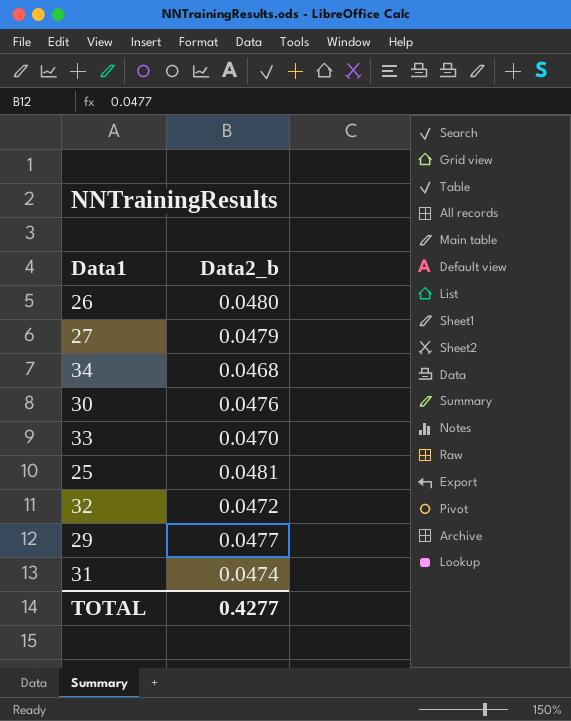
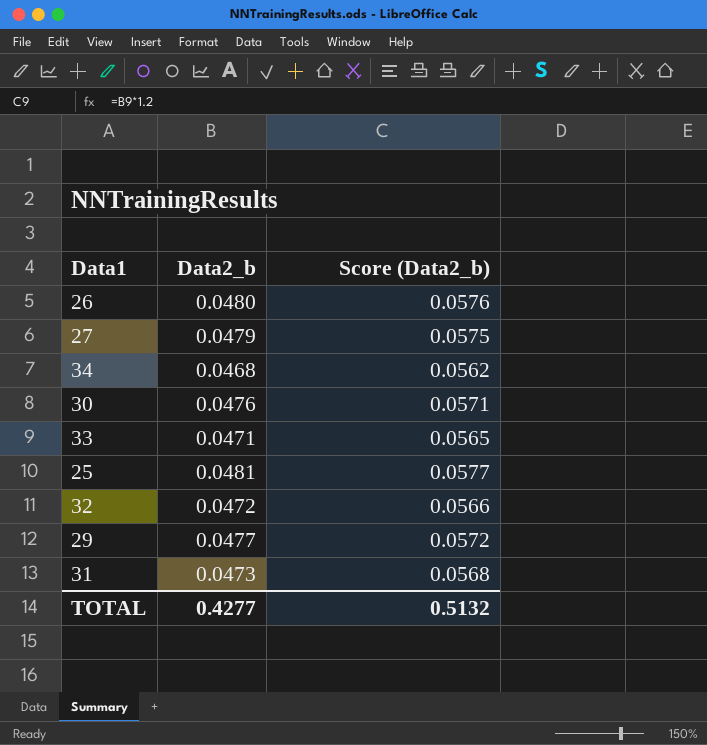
column Score (Data2_b) | formula: none -> [Data2_b] * 1.2
33 | Data2_b: 0.0470 -> 0.0471
31 | Data2_b: 0.0474 -> 0.0473

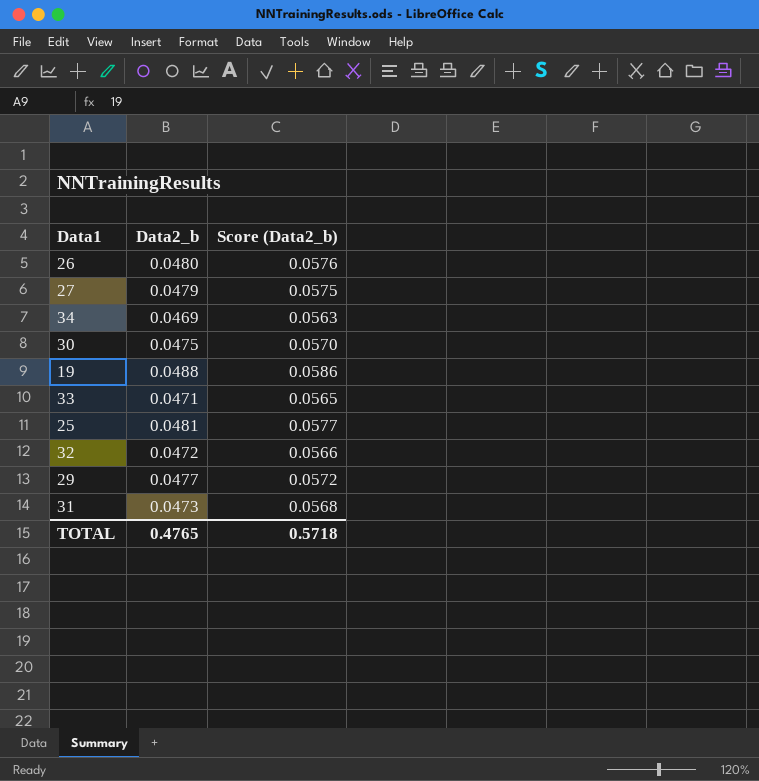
34 | Data2_b: 0.0468 -> 0.0469
34 | Score (Data2_b): 0.0562 -> 0.0563
30 | Data2_b: 0.0476 -> 0.0475
30 | Score (Data2_b): 0.0571 -> 0.0570
row 19: none -> 0.0488 | 0.0586
TOTAL | Data2_b: 0.4277 -> 0.4765
TOTAL | Score (Data2_b): 0.5132 -> 0.5718

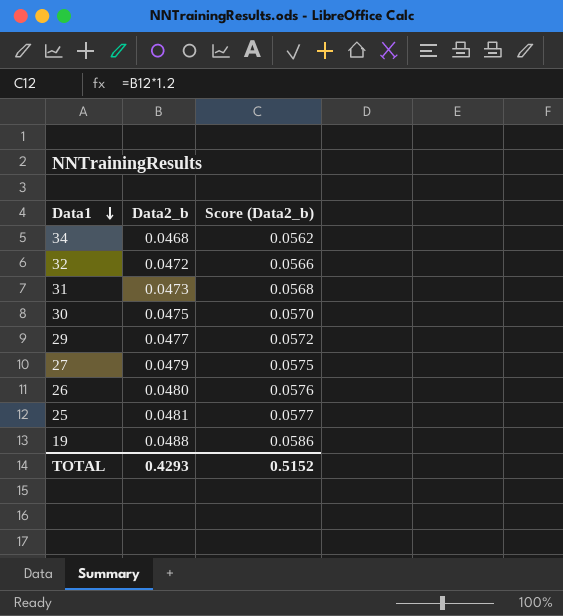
row order: none -> Data1 descending
row 33: 0.0471 | 0.0565 -> none
34 | Data2_b: 0.0469 -> 0.0468
34 | Score (Data2_b): 0.0563 -> 0.0562
TOTAL | Data2_b: 0.4765 -> 0.4293
TOTAL | Score (Data2_b): 0.5718 -> 0.5152

